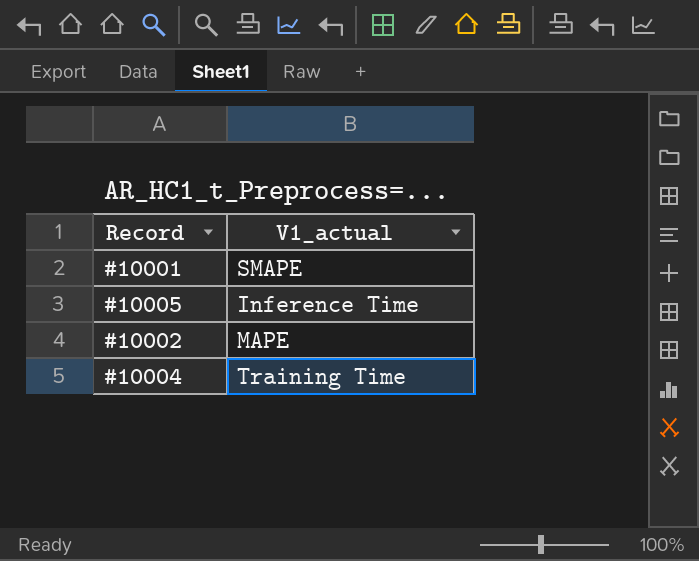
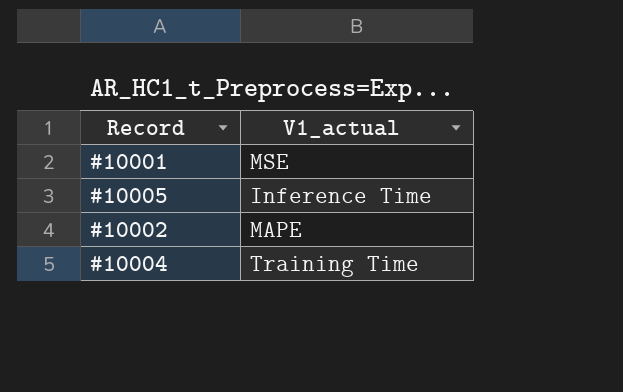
#10001 | V1_actual: SMAPE -> MSE

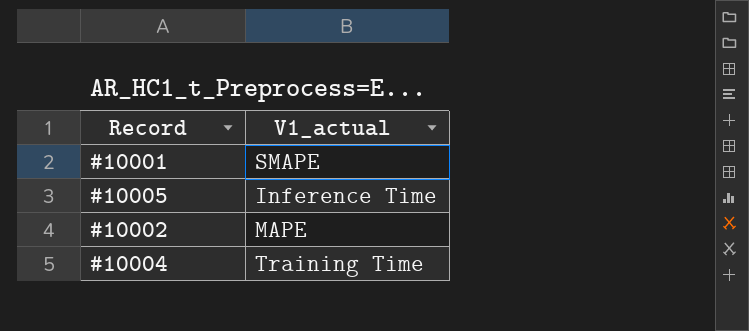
#10001 | V1_actual: MSE -> SMAPE

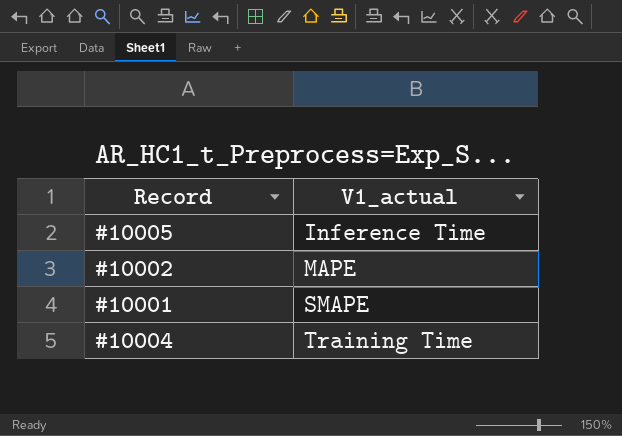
row order: none -> V1_actual ascending

